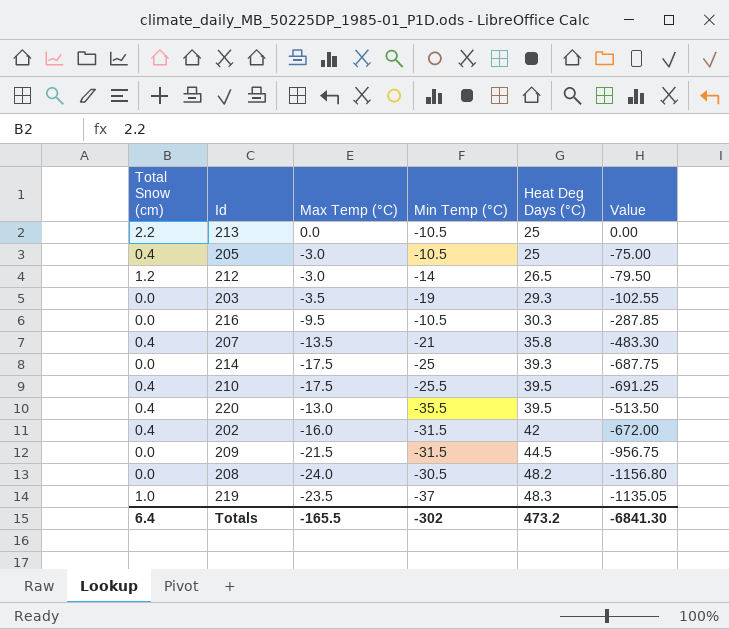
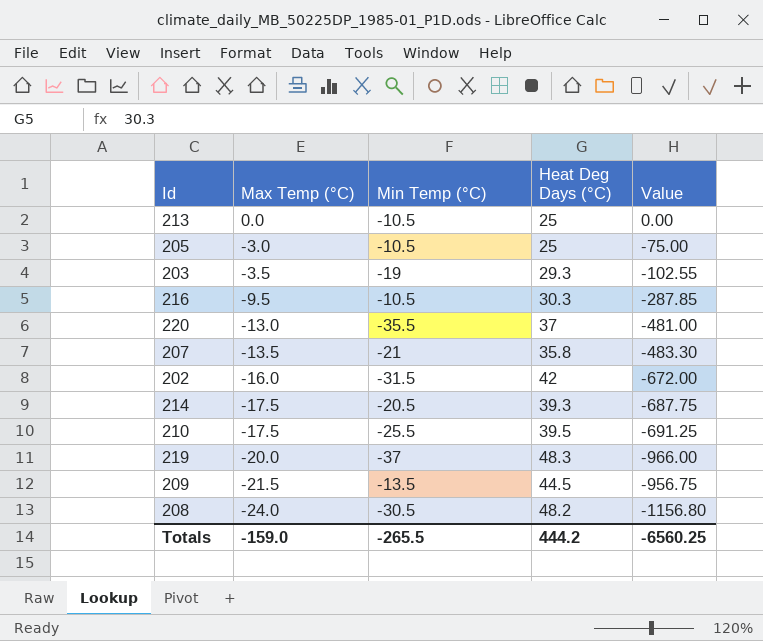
row order: Heat Deg Days (°C) ascending -> Max Temp (°C) descending
column Total Snow (cm) | position: 1 -> none
row 212: 1.2 | -3.0 | -14 | 26.5 | -79.50 -> none
220 | Heat Deg Days (°C): 39.5 -> 37
220 | Value: -513.50 -> -481.00
214 | Min Temp (°C): -25 -> -20.5
219 | Max Temp (°C): -23.5 -> -20.0
219 | Value: -1135.05 -> -966.00
209 | Min Temp (°C): -31.5 -> -13.5
Totals | Max Temp (°C): -165.5 -> -159.0
Totals | Min Temp (°C): -302 -> -265.5
Totals | Heat Deg Days (°C): 473.2 -> 444.2
Totals | Value: -6841.30 -> -6560.25

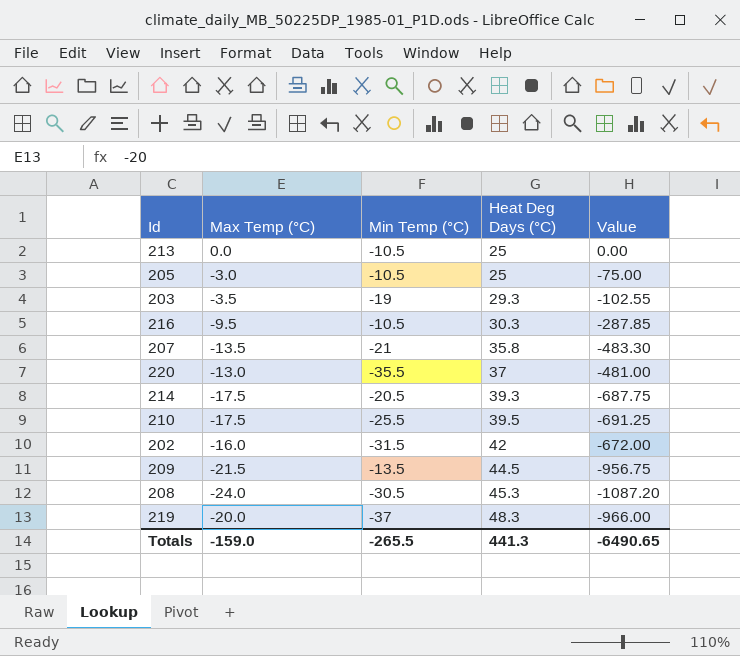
row order: Max Temp (°C) descending -> Heat Deg Days (°C) ascending
208 | Heat Deg Days (°C): 48.2 -> 45.3
208 | Value: -1156.80 -> -1087.20
Totals | Heat Deg Days (°C): 444.2 -> 441.3
Totals | Value: -6560.25 -> -6490.65

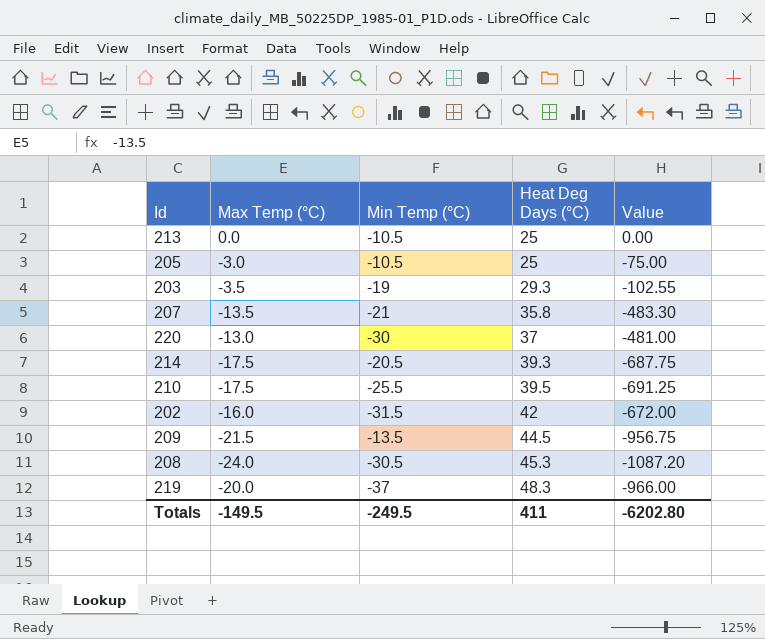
row 216: -9.5 | -10.5 | 30.3 | -287.85 -> none
220 | Min Temp (°C): -35.5 -> -30
Totals | Max Temp (°C): -159.0 -> -149.5
Totals | Min Temp (°C): -265.5 -> -249.5
Totals | Heat Deg Days (°C): 441.3 -> 411
Totals | Value: -6490.65 -> -6202.80

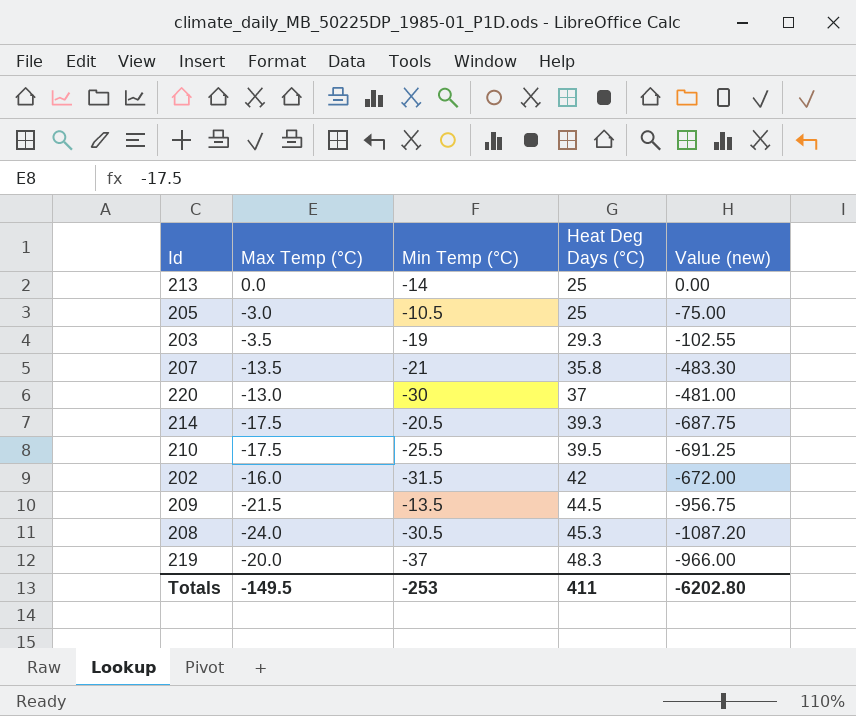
column name: Value -> Value (new)
213 | Min Temp (°C): -10.5 -> -14
Totals | Min Temp (°C): -249.5 -> -253

